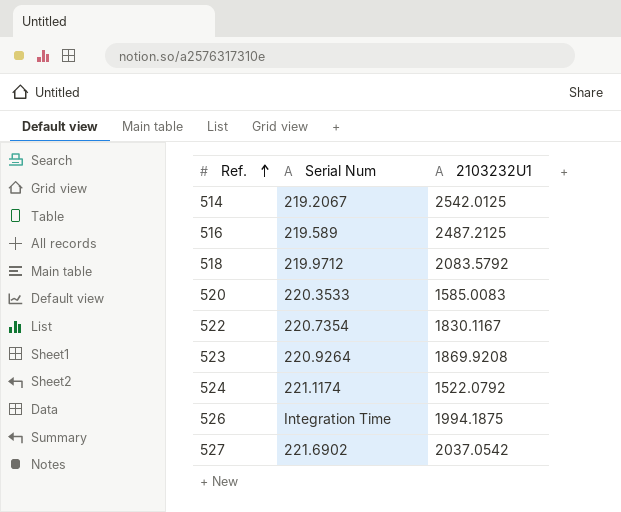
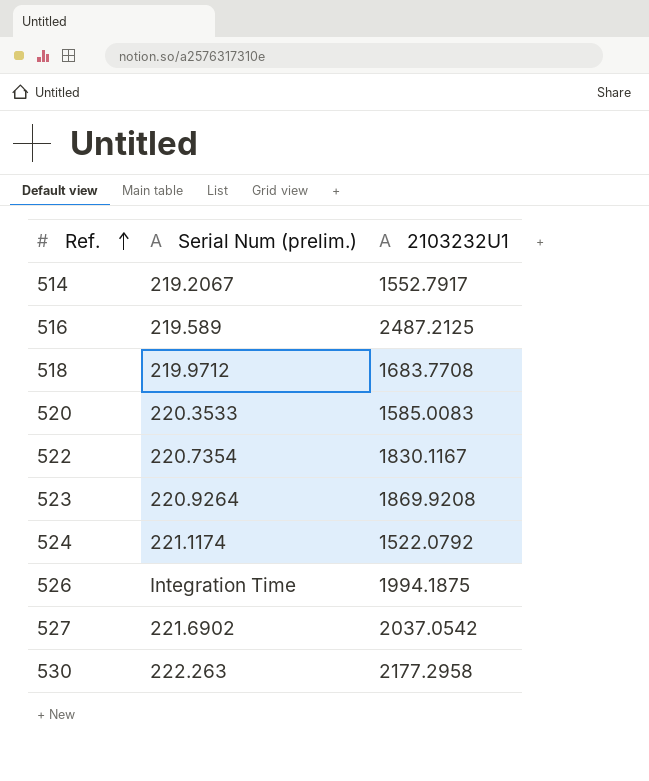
column name: Serial Num -> Serial Num (prelim.)
514 | 2103232U1: 2542.0125 -> 1552.7917
518 | 2103232U1: 2083.5792 -> 1683.7708
row 530: none -> 222.263 | 2177.2958

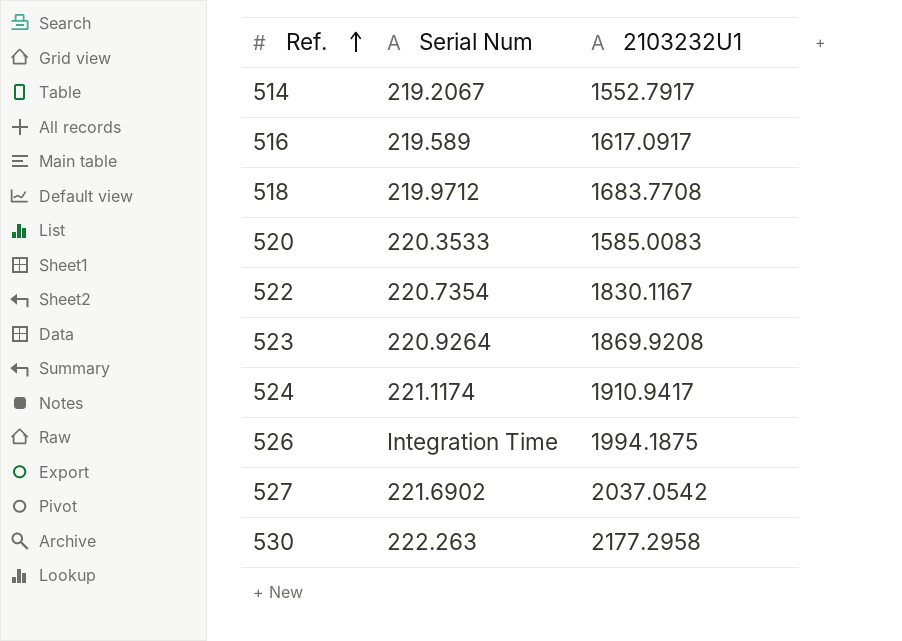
column name: Serial Num (prelim.) -> Serial Num
516 | 2103232U1: 2487.2125 -> 1617.0917
524 | 2103232U1: 1522.0792 -> 1910.9417

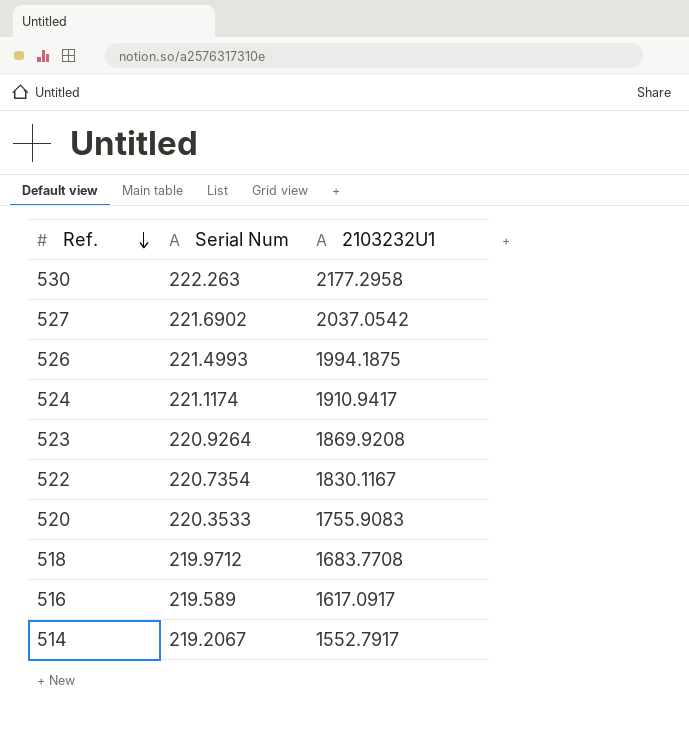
row order: Ref. ascending -> Ref. descending
526 | Serial Num: Integration Time -> 221.4993
520 | 2103232U1: 1585.0083 -> 1755.9083

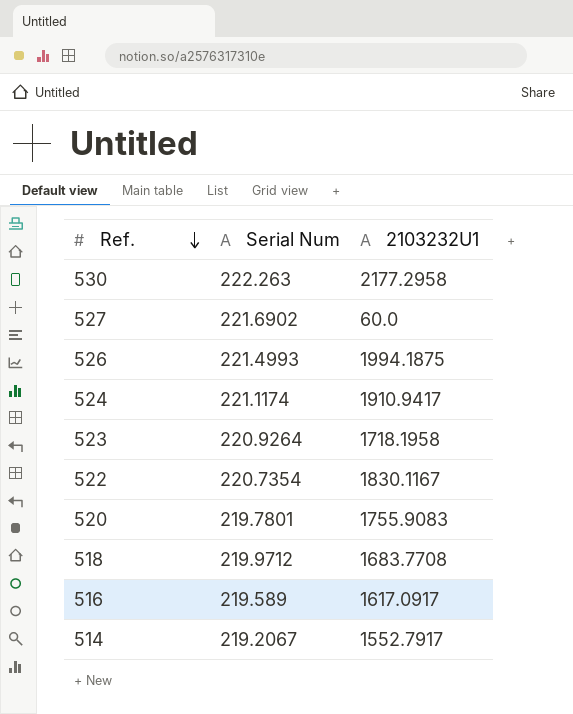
527 | 2103232U1: 2037.0542 -> 60.0
523 | 2103232U1: 1869.9208 -> 1718.1958
520 | Serial Num: 220.3533 -> 219.7801

